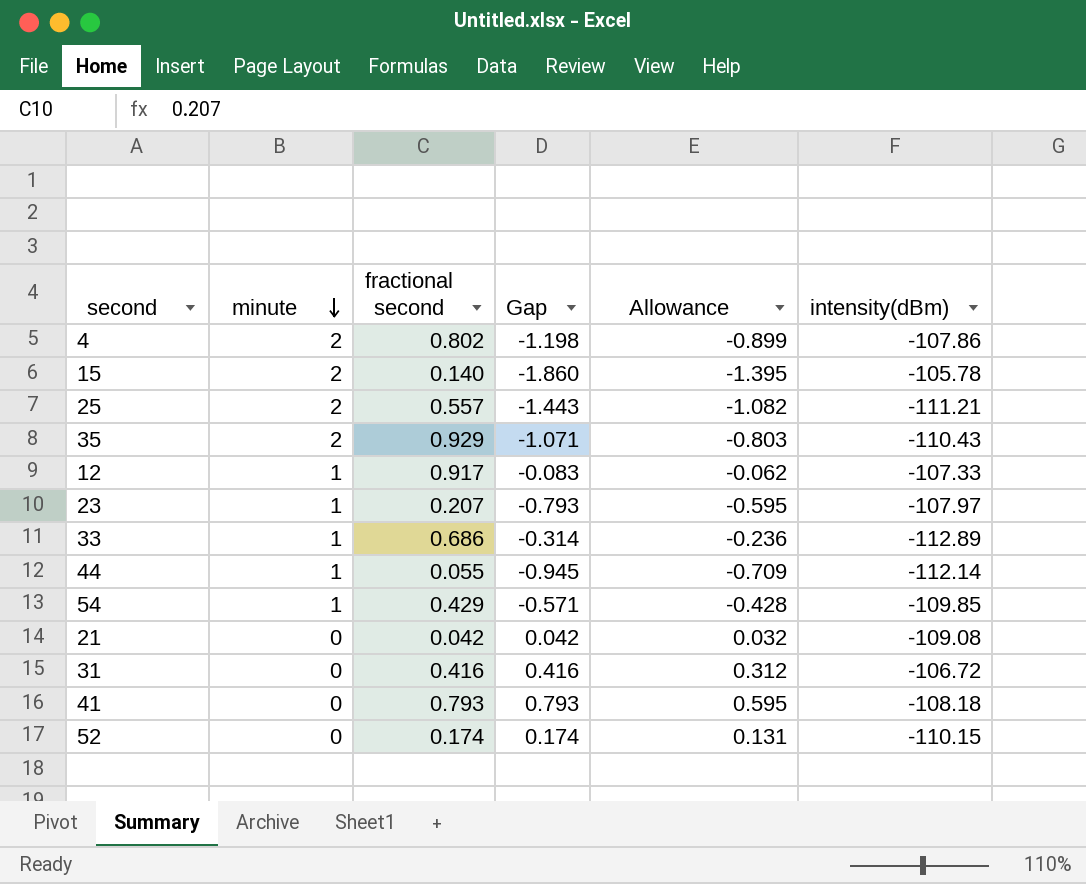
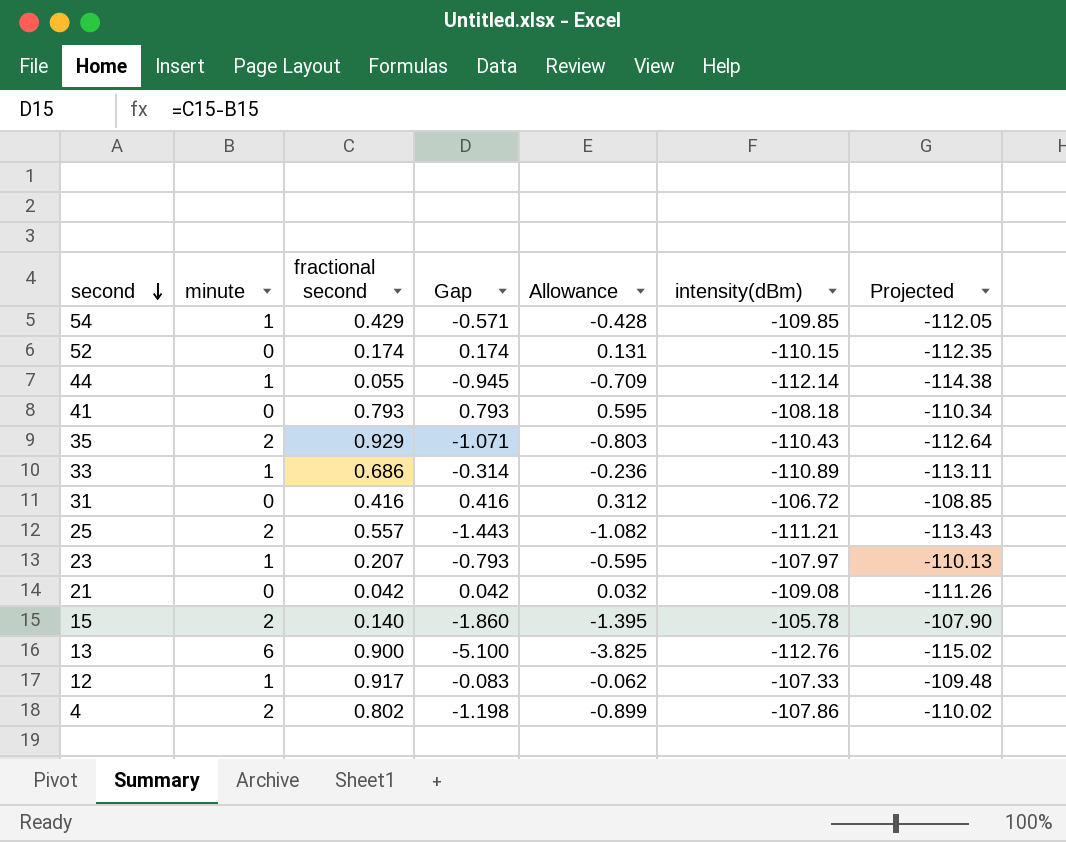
row order: minute descending -> second descending
column Projected | formula: none -> [intensity(dBm)] * 1.02
33 | intensity(dBm): -112.89 -> -110.89
row 13: none -> 6 | 0.900 | -5.100 | -3.825 | -112.76 | -115.02

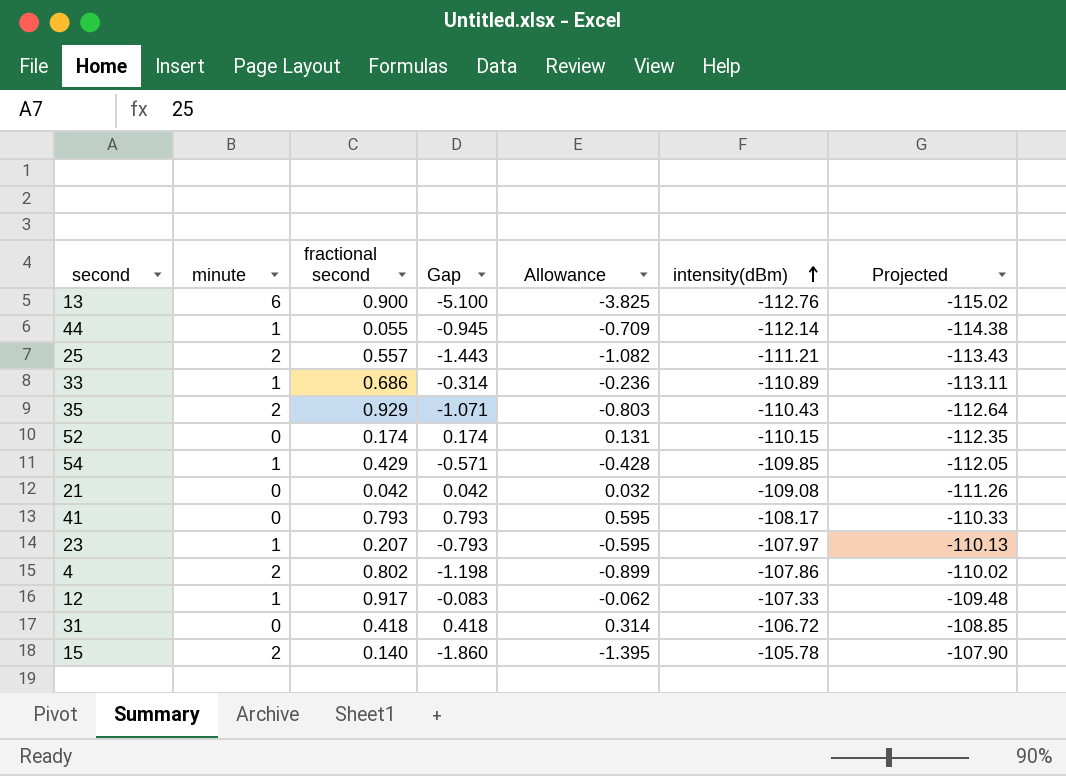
row order: second descending -> intensity(dBm) ascending
41 | intensity(dBm): -108.18 -> -108.17
41 | Projected: -110.34 -> -110.33
31 | fractional second: 0.416 -> 0.418
31 | Gap: 0.416 -> 0.418
31 | Allowance: 0.312 -> 0.314

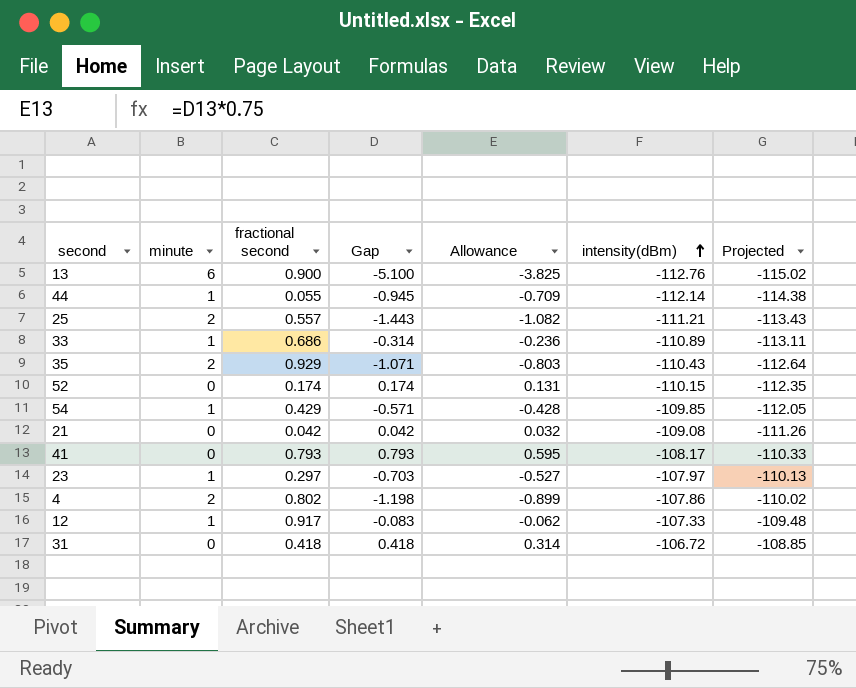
row 15: 2 | 0.140 | -1.860 | -1.395 | -105.78 | -107.90 -> none
23 | fractional second: 0.207 -> 0.297
23 | Gap: -0.793 -> -0.703
23 | Allowance: -0.595 -> -0.527

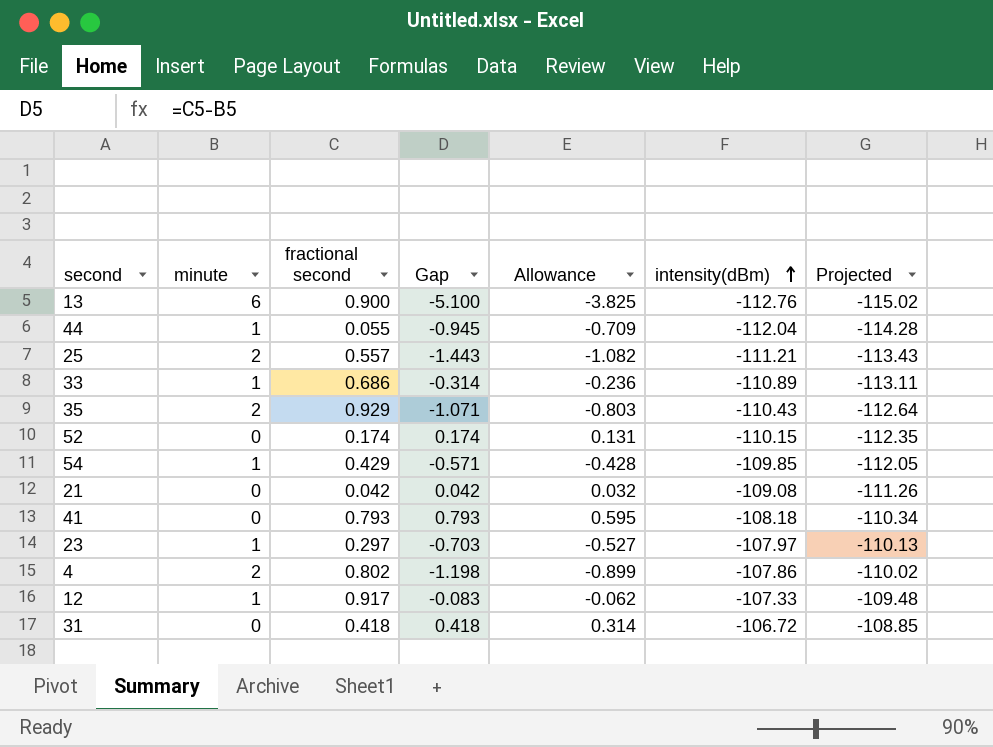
44 | intensity(dBm): -112.14 -> -112.04
44 | Projected: -114.38 -> -114.28
41 | intensity(dBm): -108.17 -> -108.18
41 | Projected: -110.33 -> -110.34

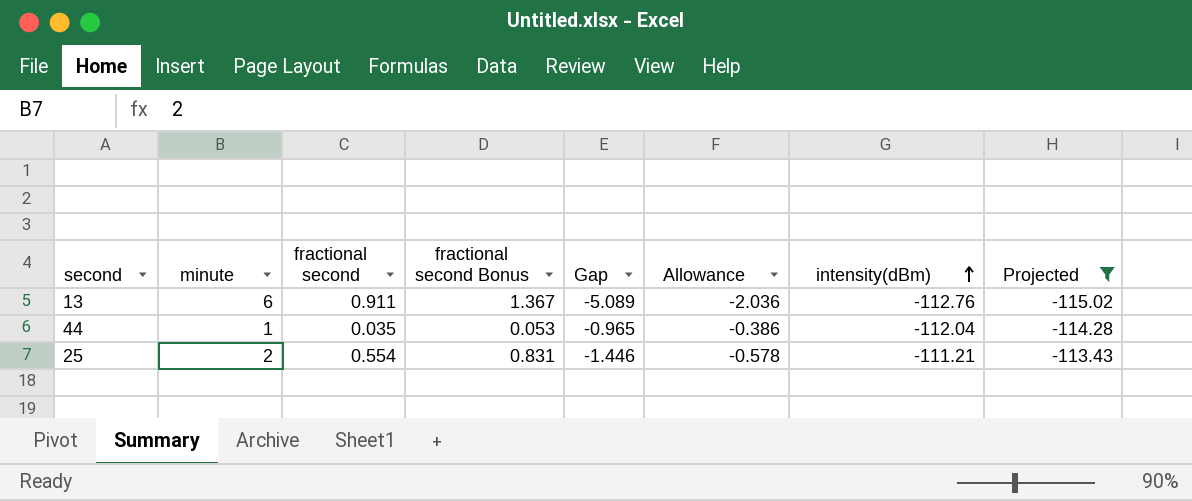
filter: none -> Projected <= -113.43
column fractional second Bonus | formula: none -> [fractional second] * 1.5
column Allowance | formula: [Gap] * 0.75 -> [Gap] * 0.4
13 | fractional second: 0.900 -> 0.911
13 | Gap: -5.100 -> -5.089
44 | fractional second: 0.055 -> 0.035
44 | Gap: -0.945 -> -0.965
25 | fractional second: 0.557 -> 0.554
25 | Gap: -1.443 -> -1.446

